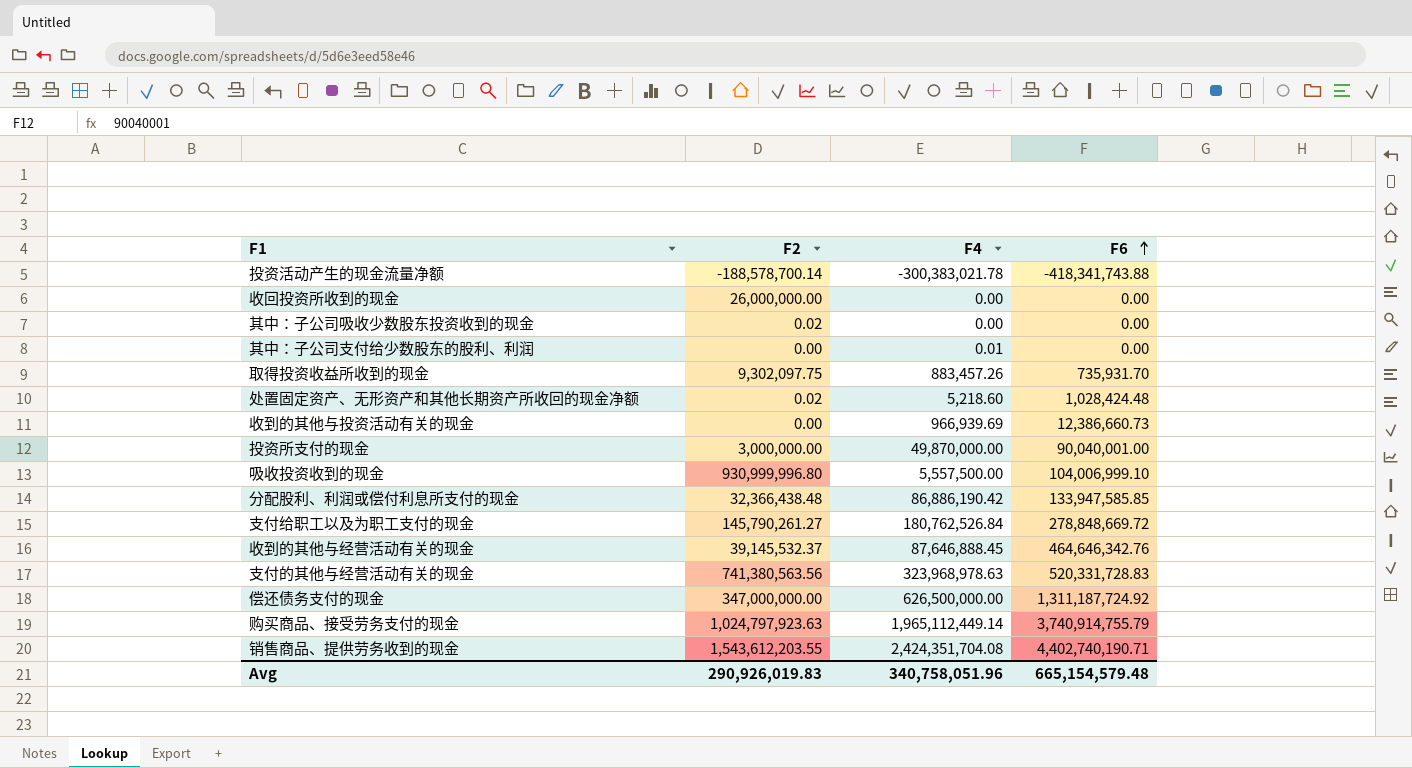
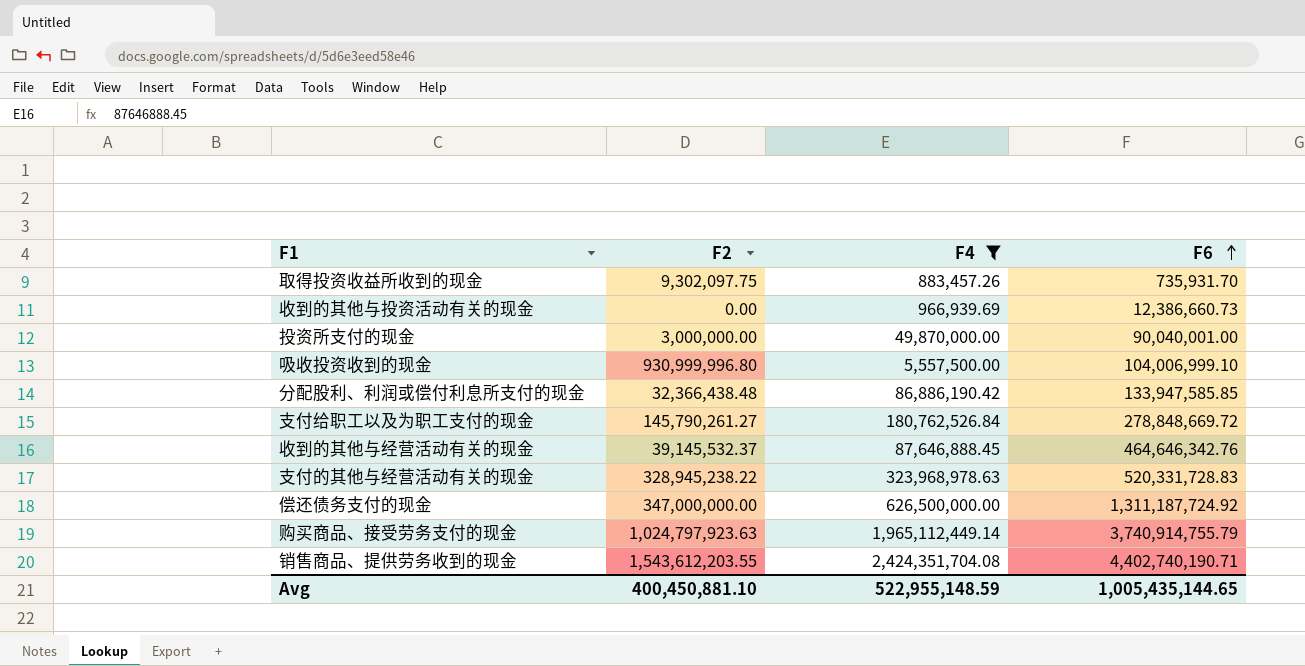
filter: none -> F4 >= 883,457.26
支付的其他与经营活动有关的现金 | F2: 741,380,563.56 -> 328,945,238.22
Avg | F2: 290,926,019.83 -> 400,450,881.10
Avg | F4: 340,758,051.96 -> 522,955,148.59
Avg | F6: 665,154,579.48 -> 1,005,435,144.65

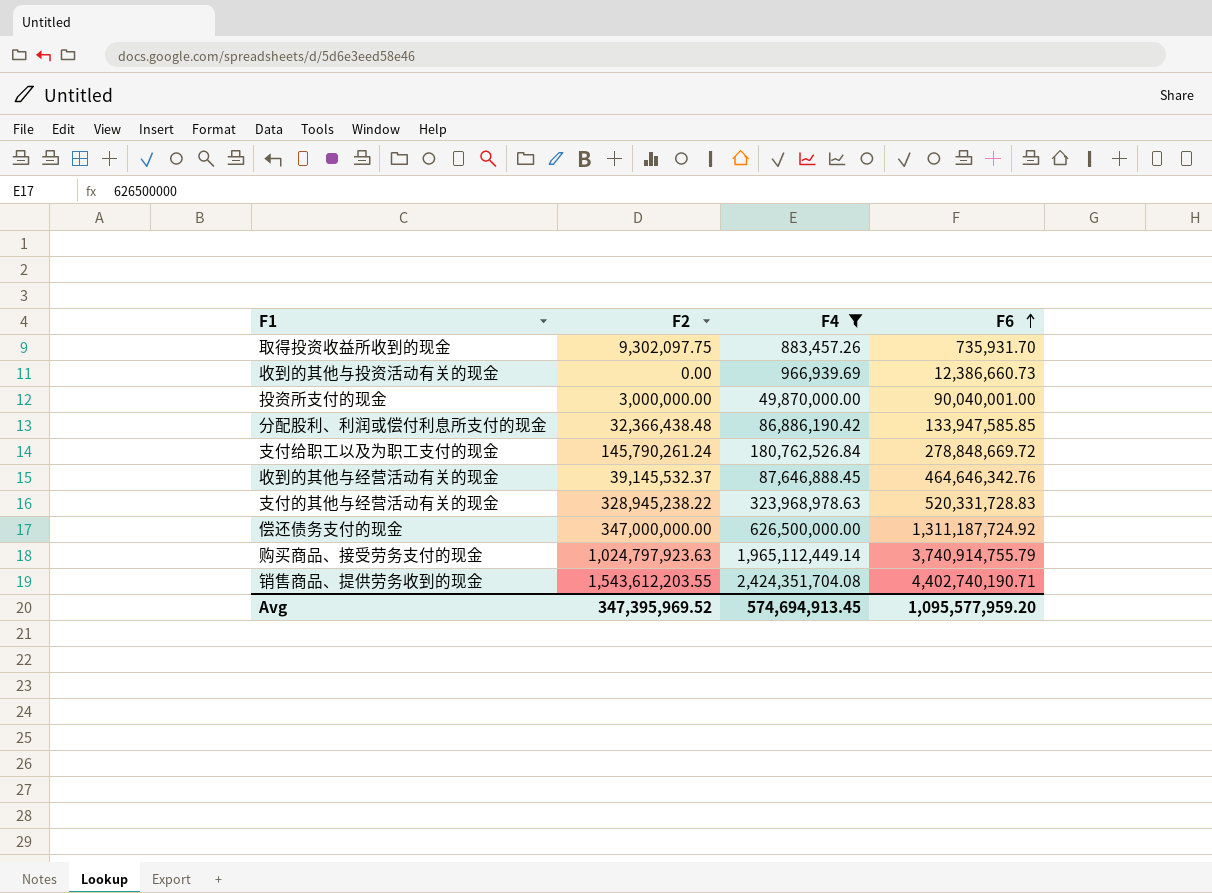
row 吸收投资收到的现金: 930,999,996.80 | 5,557,500.00 | 104,006,999.10 -> none
支付给职工以及为职工支付的现金 | F2: 145,790,261.27 -> 145,790,261.24
Avg | F2: 400,450,881.10 -> 347,395,969.52
Avg | F4: 522,955,148.59 -> 574,694,913.45
Avg | F6: 1,005,435,144.65 -> 1,095,577,959.20

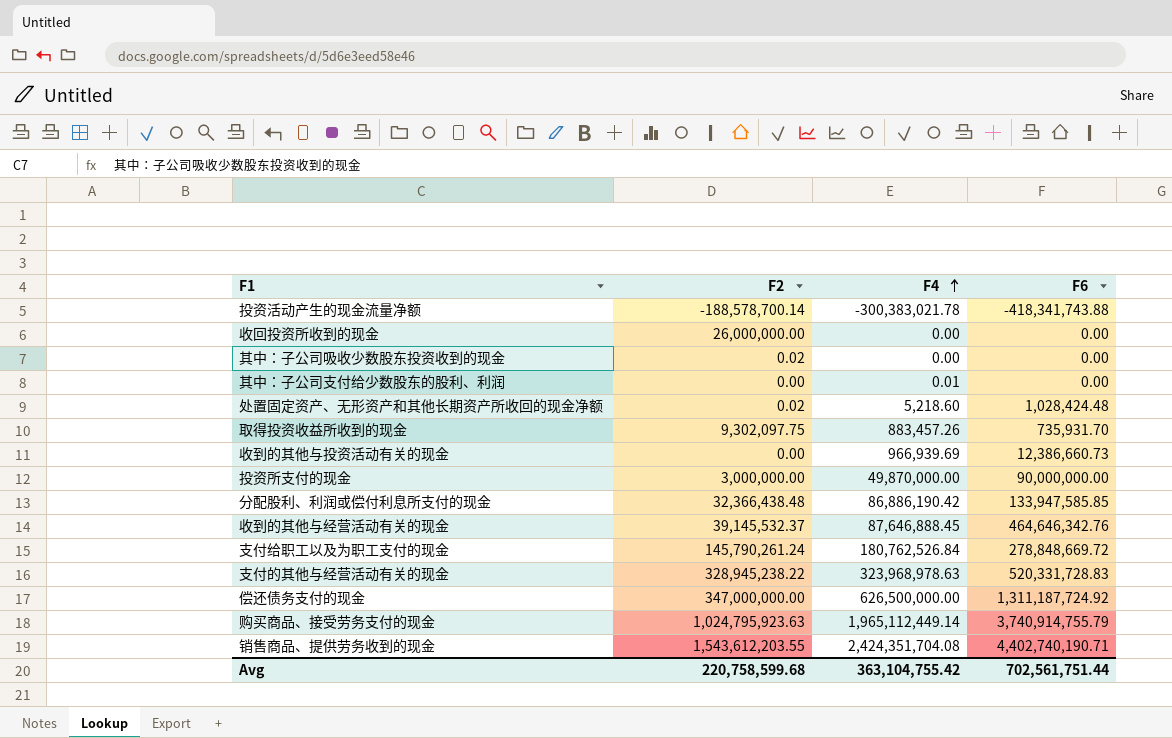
filter: F4 >= 883,457.26 -> none
row order: F6 ascending -> F4 ascending
投资所支付的现金 | F6: 90,040,001.00 -> 90,000,000.00
购买商品、接受劳务支付的现金 | F2: 1,024,797,923.63 -> 1,024,795,923.63
Avg | F2: 347,395,969.52 -> 220,758,599.68
Avg | F4: 574,694,913.45 -> 363,104,755.42
Avg | F6: 1,095,577,959.20 -> 702,561,751.44

